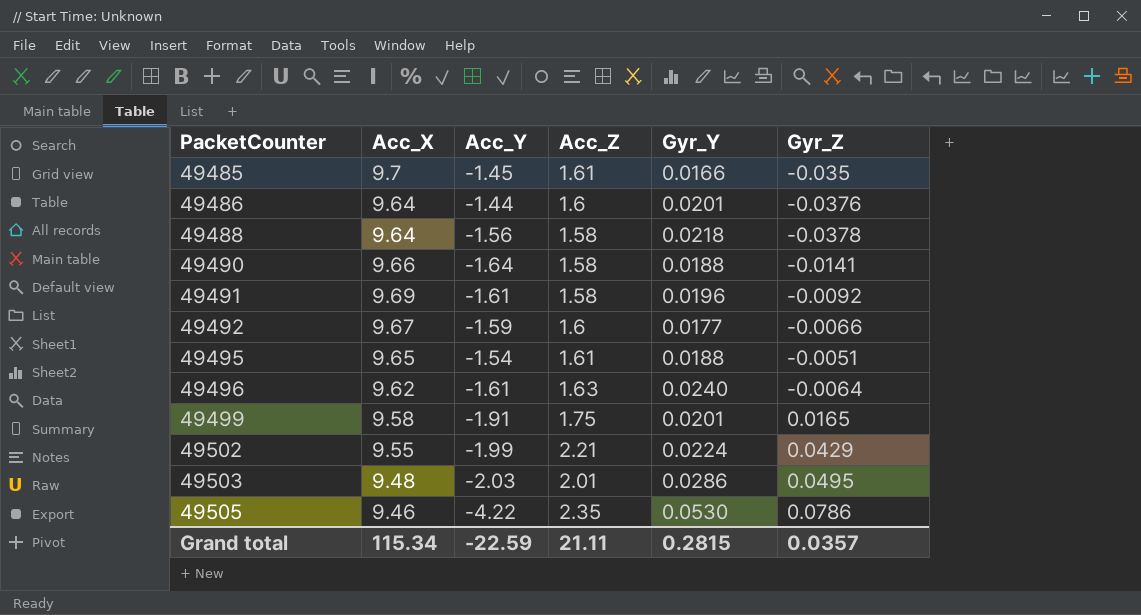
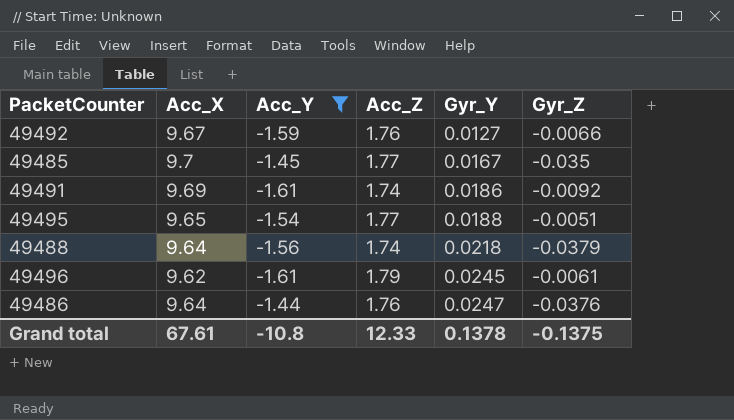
filter: none -> Acc_Y >= -1.61
row order: PacketCounter ascending -> Gyr_Y ascending
49492 | Acc_Z: 1.6 -> 1.76
49492 | Gyr_Y: 0.0177 -> 0.0127
49485 | Acc_Z: 1.61 -> 1.77
49485 | Gyr_Y: 0.0166 -> 0.0167
49491 | Acc_Z: 1.58 -> 1.74
49491 | Gyr_Y: 0.0196 -> 0.0186
49495 | Acc_Z: 1.61 -> 1.77
49488 | Acc_Z: 1.58 -> 1.74
49488 | Gyr_Z: -0.0378 -> -0.0379
49496 | Acc_Z: 1.63 -> 1.79
49496 | Gyr_Y: 0.0240 -> 0.0245
49496 | Gyr_Z: -0.0064 -> -0.0061
49486 | Acc_Z: 1.6 -> 1.76
49486 | Gyr_Y: 0.0201 -> 0.0247
Grand total | Acc_X: 115.34 -> 67.61
Grand total | Acc_Y: -22.59 -> -10.8
Grand total | Acc_Z: 21.11 -> 12.33
Grand total | Gyr_Y: 0.2815 -> 0.1378
Grand total | Gyr_Z: 0.0357 -> -0.1375

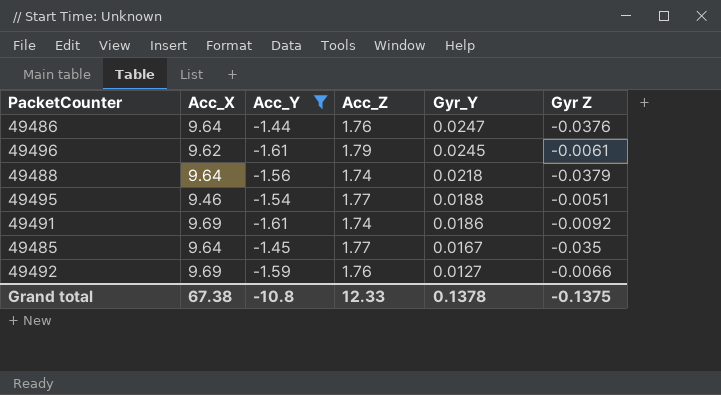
row order: Gyr_Y ascending -> Gyr_Y descending
column name: Gyr_Z -> Gyr Z
49495 | Acc_X: 9.65 -> 9.46
49485 | Acc_X: 9.7 -> 9.64
49492 | Acc_X: 9.67 -> 9.69
Grand total | Acc_X: 67.61 -> 67.38

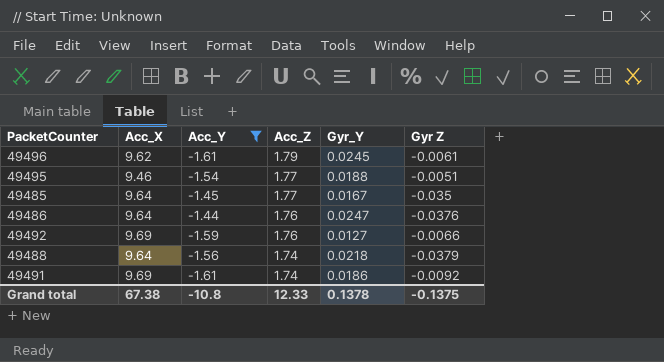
row order: Gyr_Y descending -> Acc_Z descending

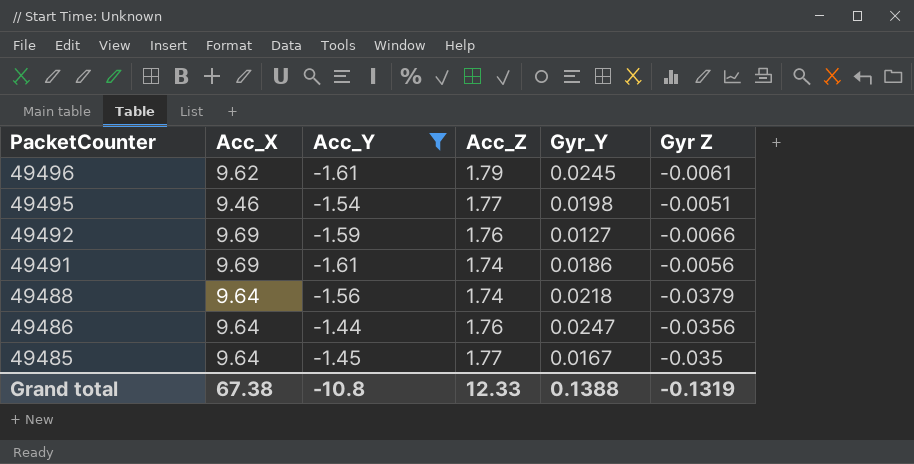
row order: Acc_Z descending -> PacketCounter descending
49495 | Gyr_Y: 0.0188 -> 0.0198
49491 | Gyr Z: -0.0092 -> -0.0056
49486 | Gyr Z: -0.0376 -> -0.0356
Grand total | Gyr_Y: 0.1378 -> 0.1388
Grand total | Gyr Z: -0.1375 -> -0.1319

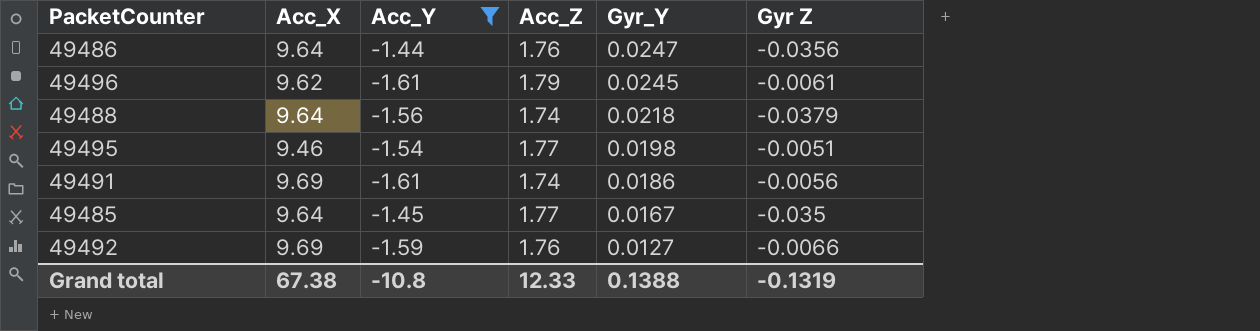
row order: PacketCounter descending -> Gyr_Y descending

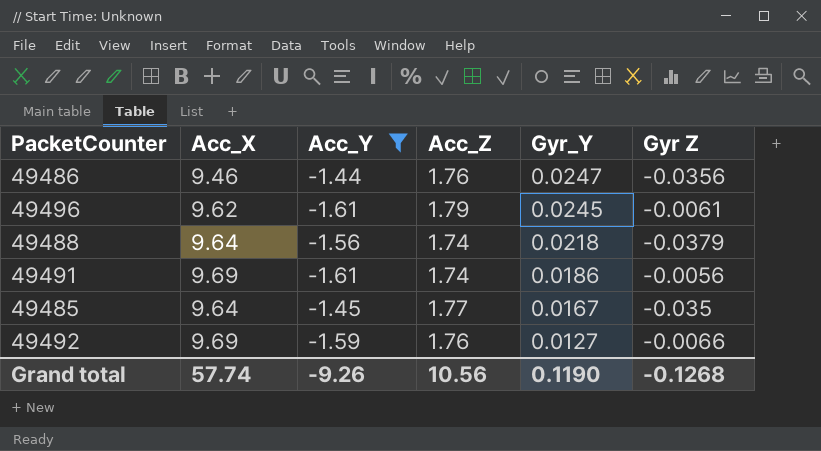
row 49495: 9.46 | -1.54 | 1.77 | 0.0198 | -0.0051 -> none
49486 | Acc_X: 9.64 -> 9.46
Grand total | Acc_X: 67.38 -> 57.74
Grand total | Acc_Y: -10.8 -> -9.26
Grand total | Acc_Z: 12.33 -> 10.56
Grand total | Gyr_Y: 0.1388 -> 0.1190
Grand total | Gyr Z: -0.1319 -> -0.1268

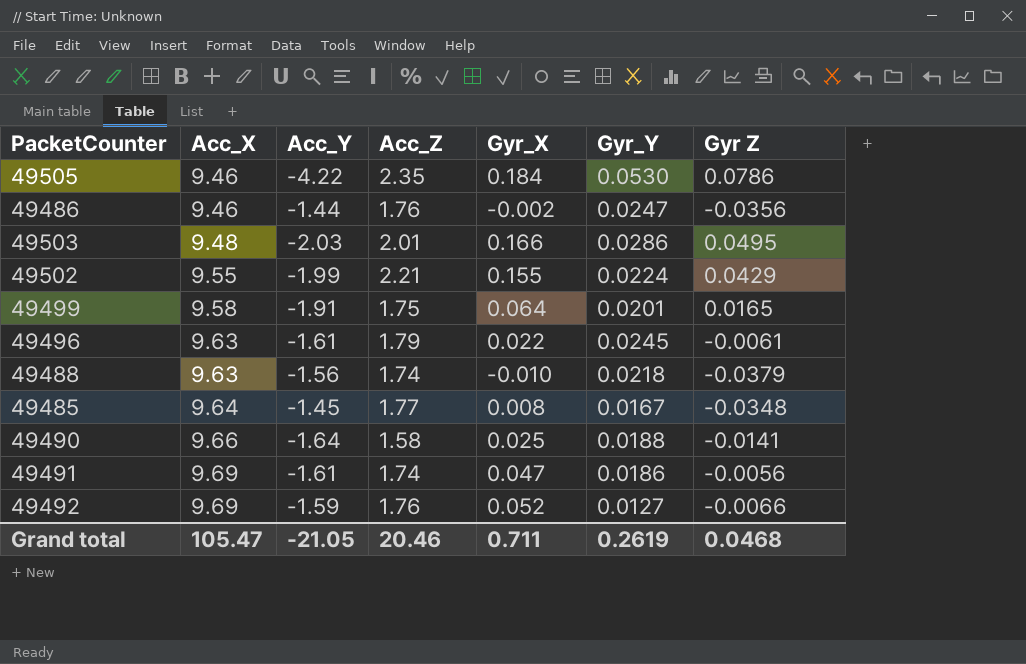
filter: Acc_Y >= -1.61 -> none
row order: Gyr_Y descending -> Acc_X ascending
column Gyr_X | position: none -> 5
49496 | Acc_X: 9.62 -> 9.63
49488 | Acc_X: 9.64 -> 9.63
49485 | Gyr Z: -0.035 -> -0.0348
Grand total | Acc_X: 57.74 -> 105.47
Grand total | Acc_Y: -9.26 -> -21.05
Grand total | Acc_Z: 10.56 -> 20.46
Grand total | Gyr_Y: 0.1190 -> 0.2619
Grand total | Gyr Z: -0.1268 -> 0.0468

